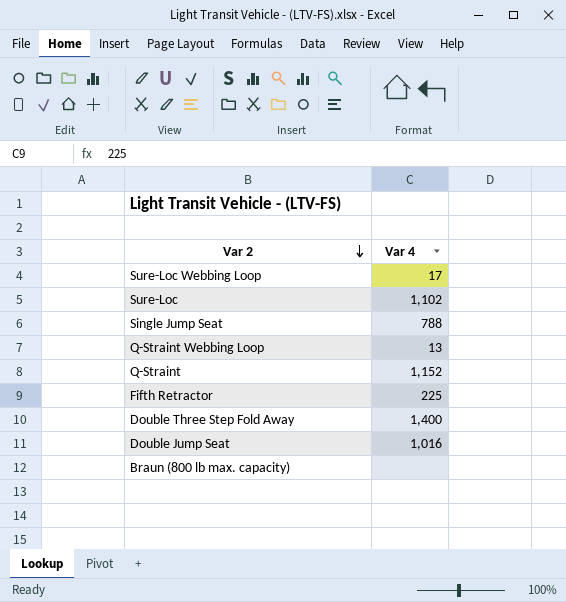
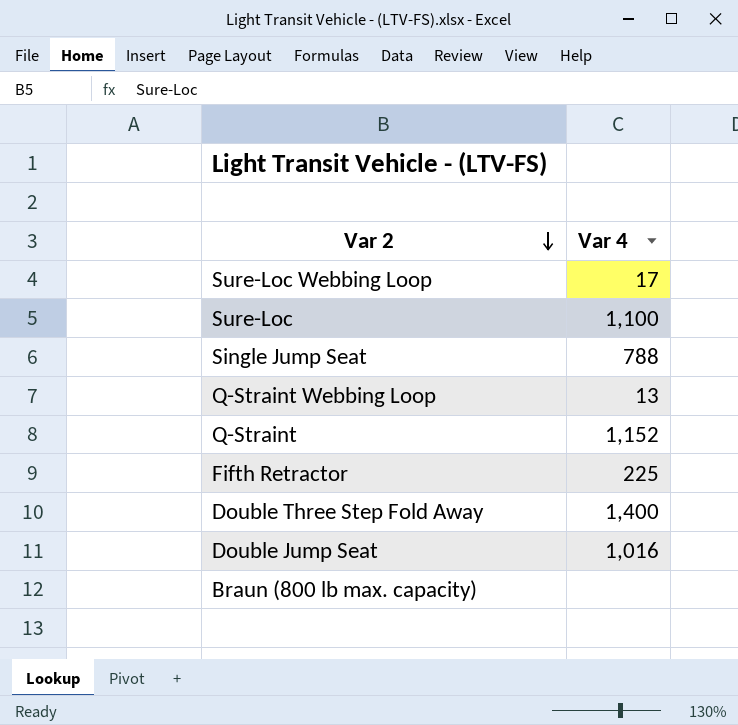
Sure-Loc | Var 4: 1,102 -> 1,100

